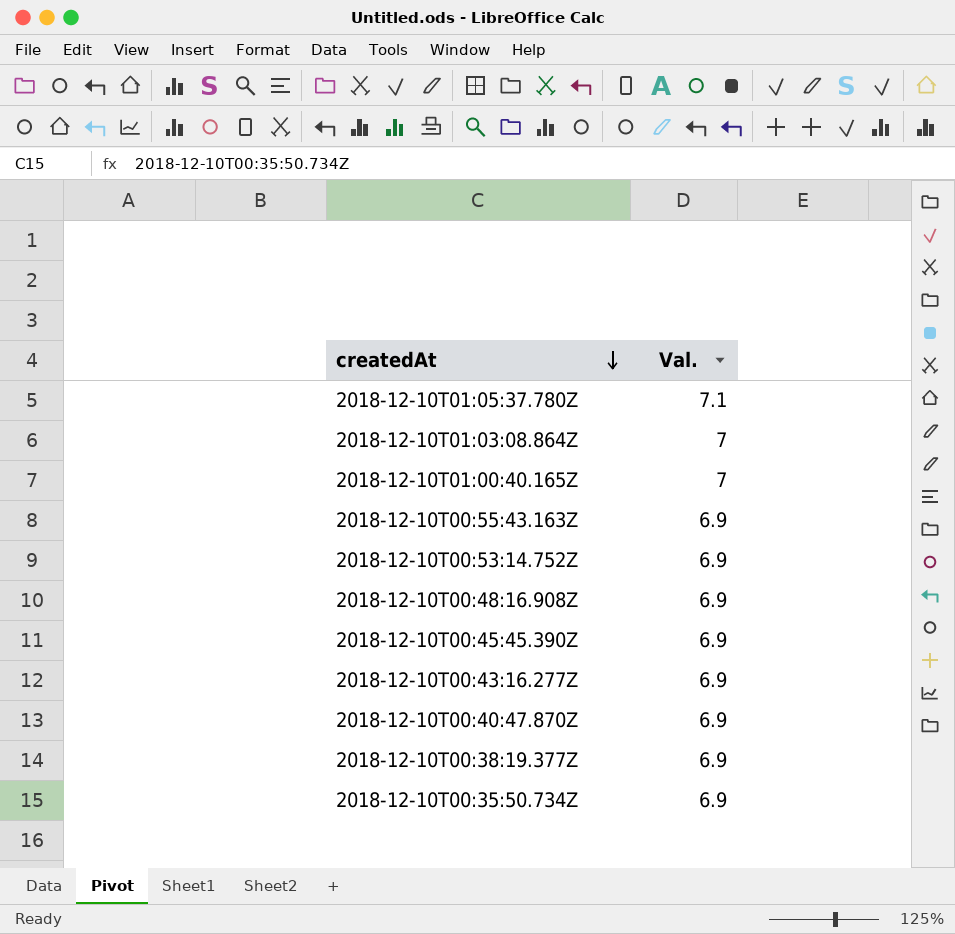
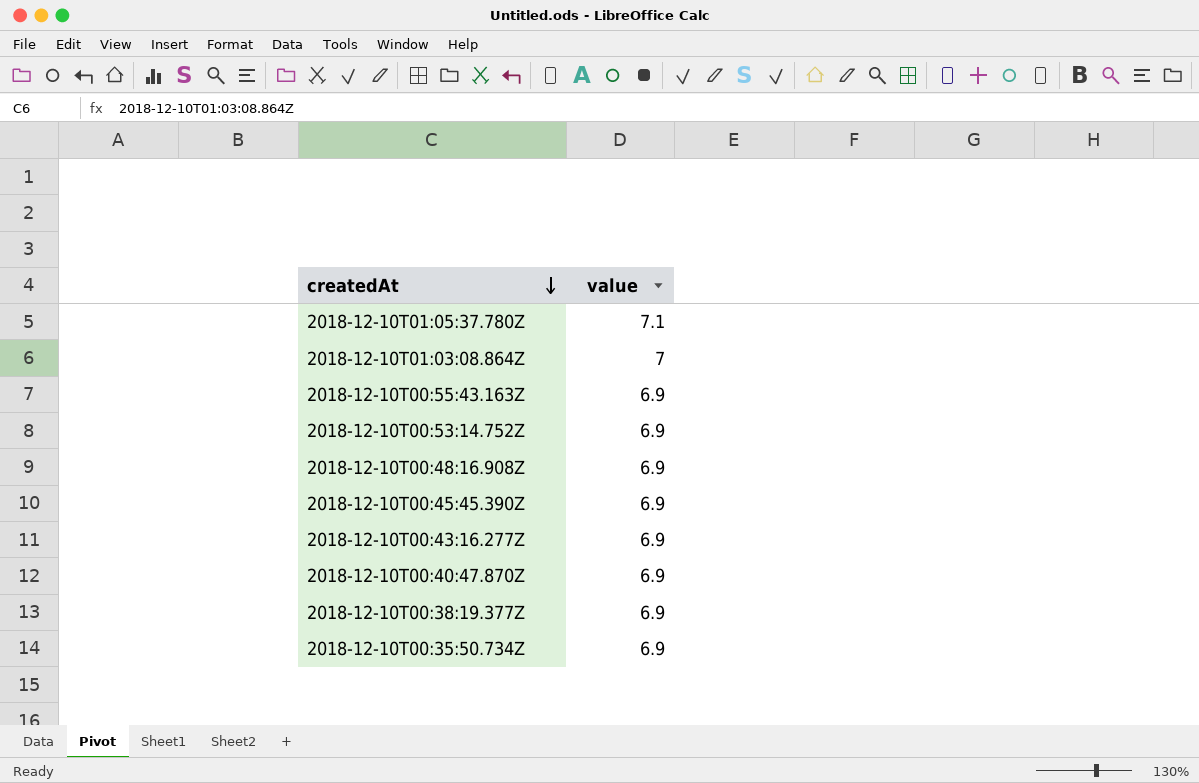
column name: Val. -> value
row 2018-12-10T01:00:40.165Z: 7 -> none

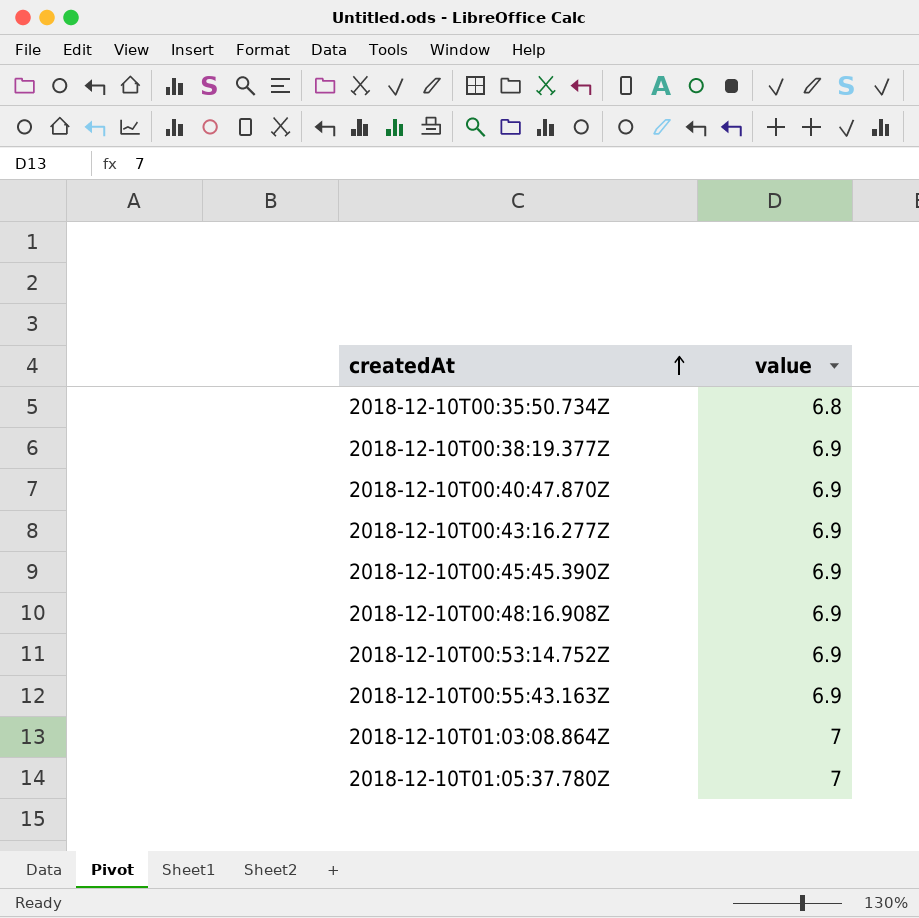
row order: createdAt descending -> createdAt ascending
2018-12-10T00:35:50.734Z | value: 6.9 -> 6.8
2018-12-10T01:05:37.780Z | value: 7.1 -> 7

